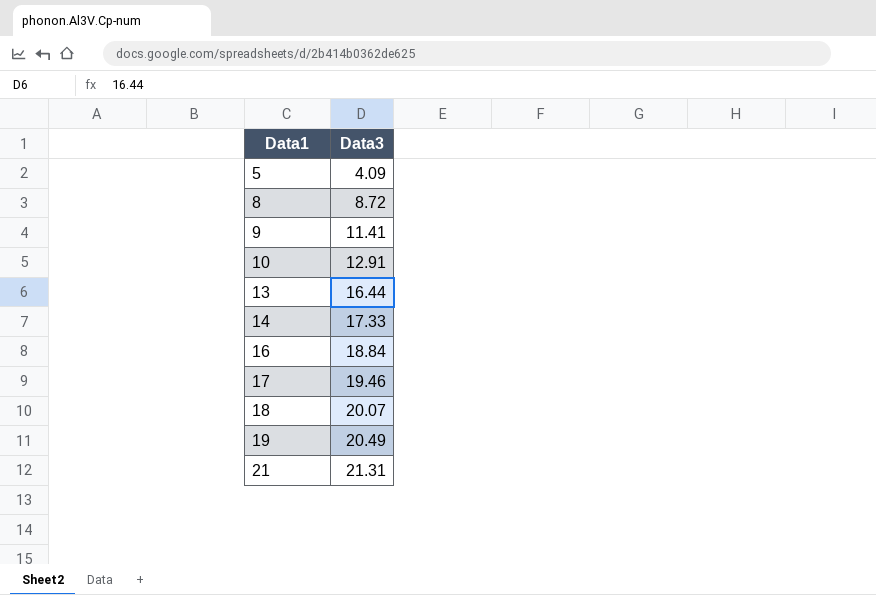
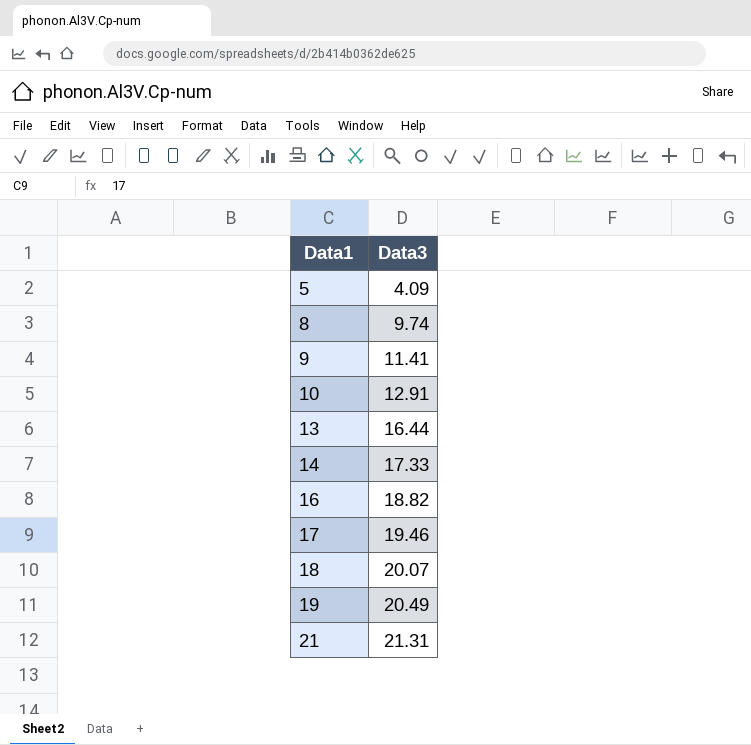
8 | Data3: 8.72 -> 9.74
16 | Data3: 18.84 -> 18.82

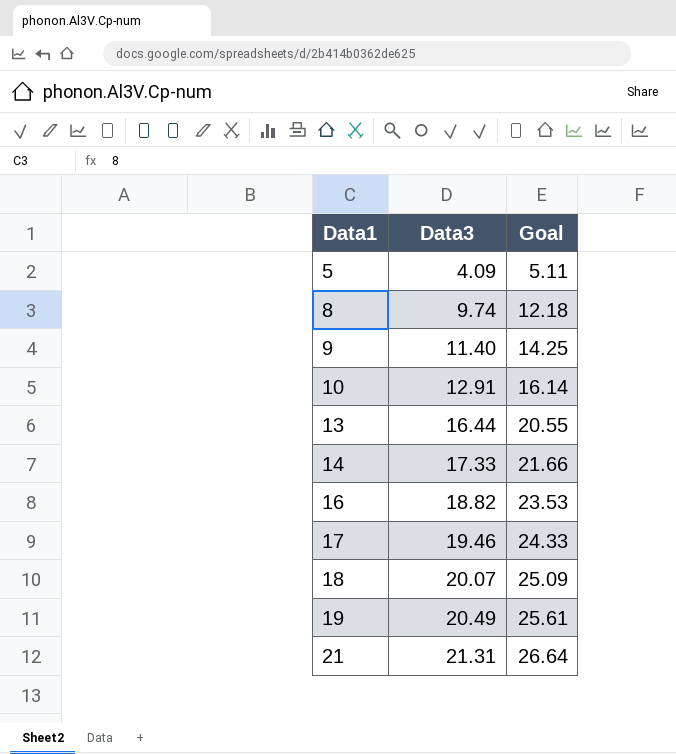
column Goal | formula: none -> [Data3] * 1.25
9 | Data3: 11.41 -> 11.40

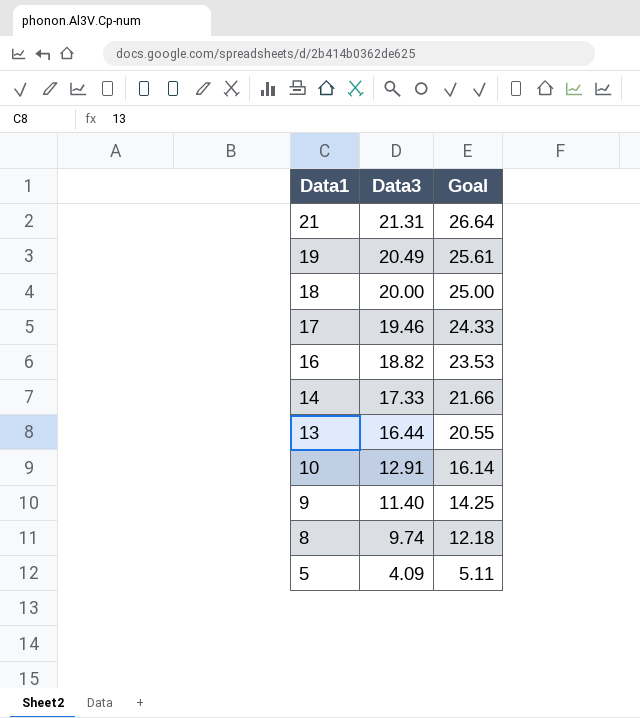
row order: Data1 ascending -> Data1 descending
18 | Data3: 20.07 -> 20.00
18 | Goal: 25.09 -> 25.00

